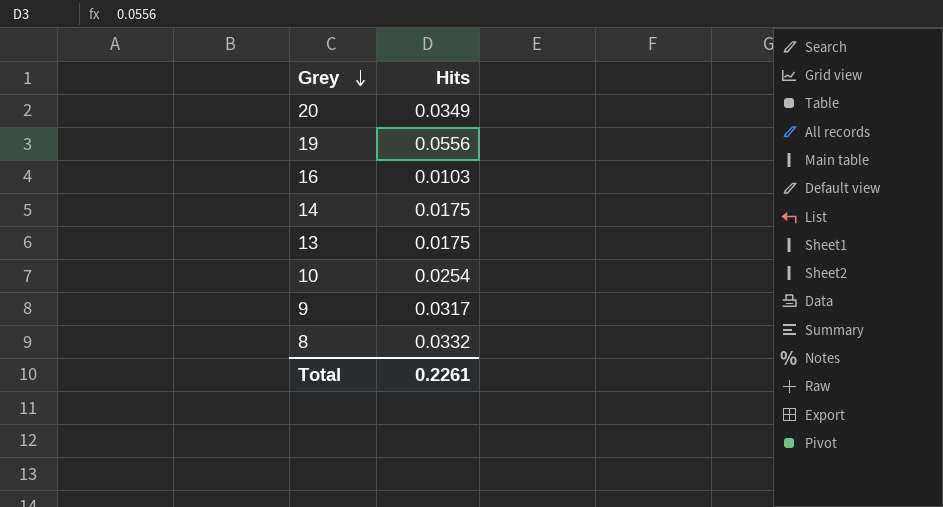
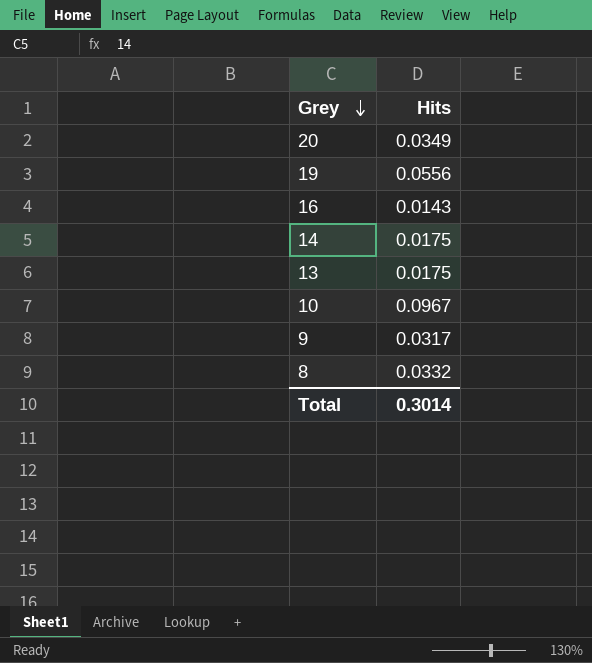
16 | Hits: 0.0103 -> 0.0143
10 | Hits: 0.0254 -> 0.0967
Total | Hits: 0.2261 -> 0.3014

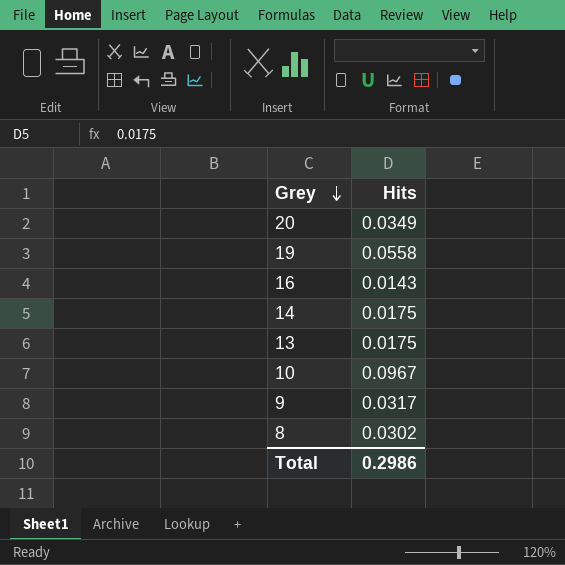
19 | Hits: 0.0556 -> 0.0558
8 | Hits: 0.0332 -> 0.0302
Total | Hits: 0.3014 -> 0.2986

